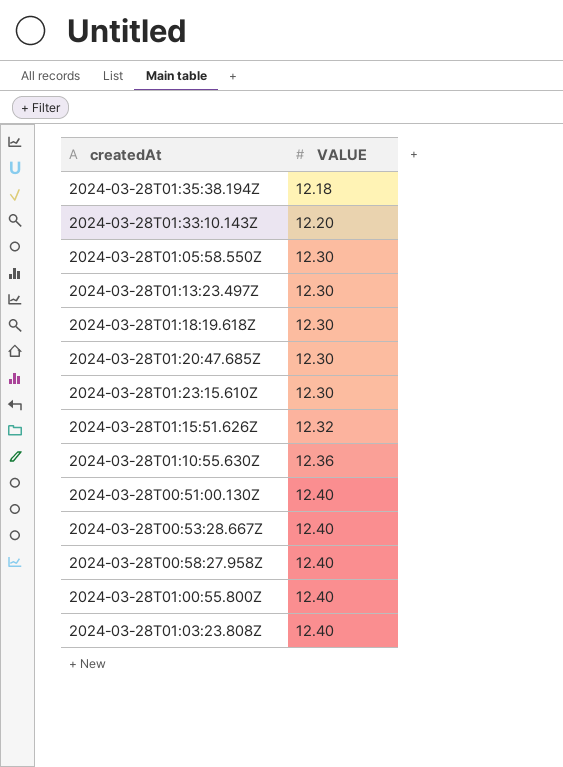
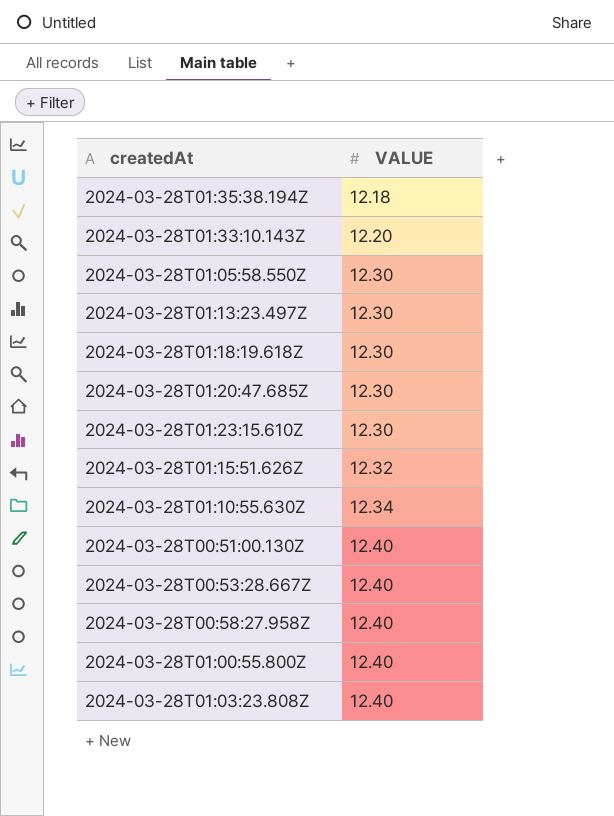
2024-03-28T01:10:55.630Z | VALUE: 12.36 -> 12.34

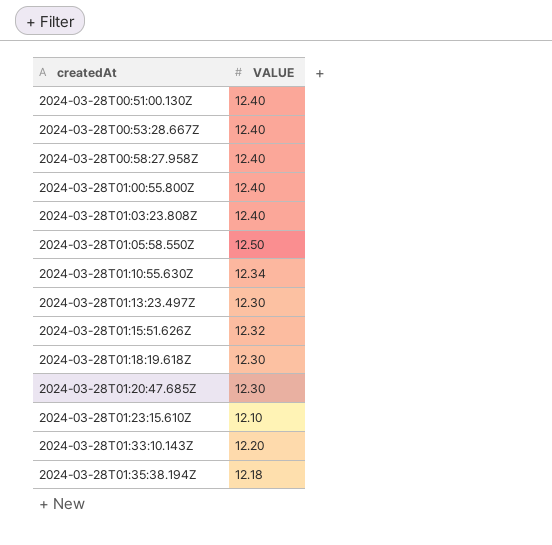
row order: VALUE ascending -> createdAt ascending
2024-03-28T01:05:58.550Z | VALUE: 12.30 -> 12.50
2024-03-28T01:23:15.610Z | VALUE: 12.30 -> 12.10

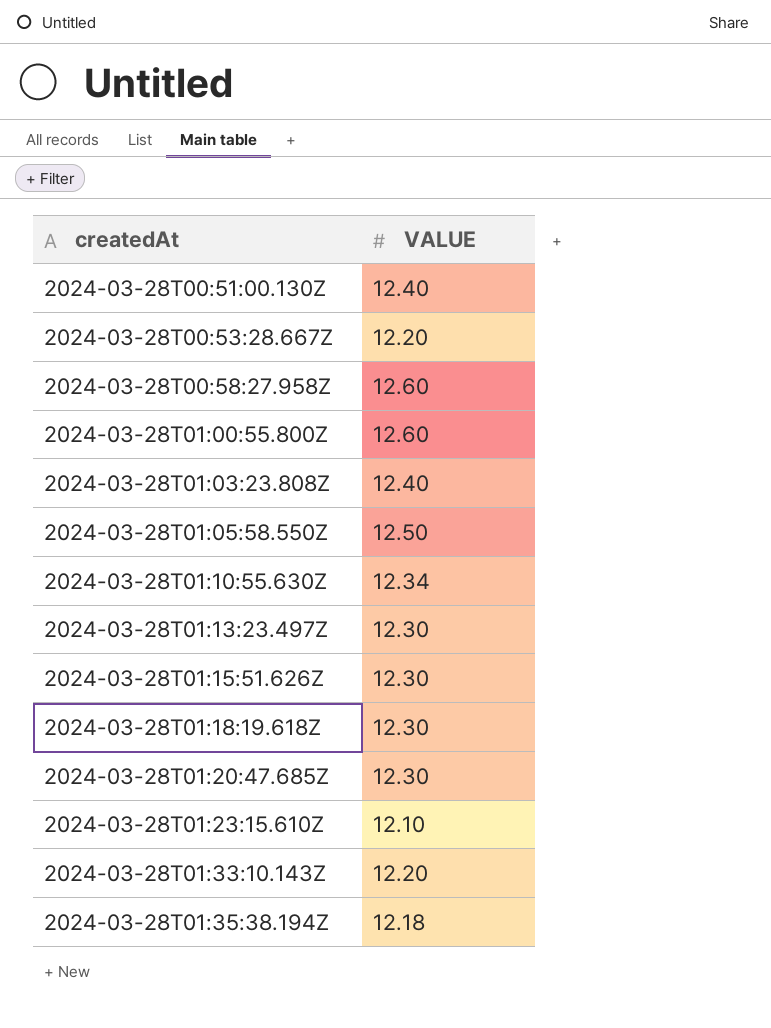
2024-03-28T00:53:28.667Z | VALUE: 12.40 -> 12.20
2024-03-28T00:58:27.958Z | VALUE: 12.40 -> 12.60
2024-03-28T01:00:55.800Z | VALUE: 12.40 -> 12.60
2024-03-28T01:15:51.626Z | VALUE: 12.32 -> 12.30

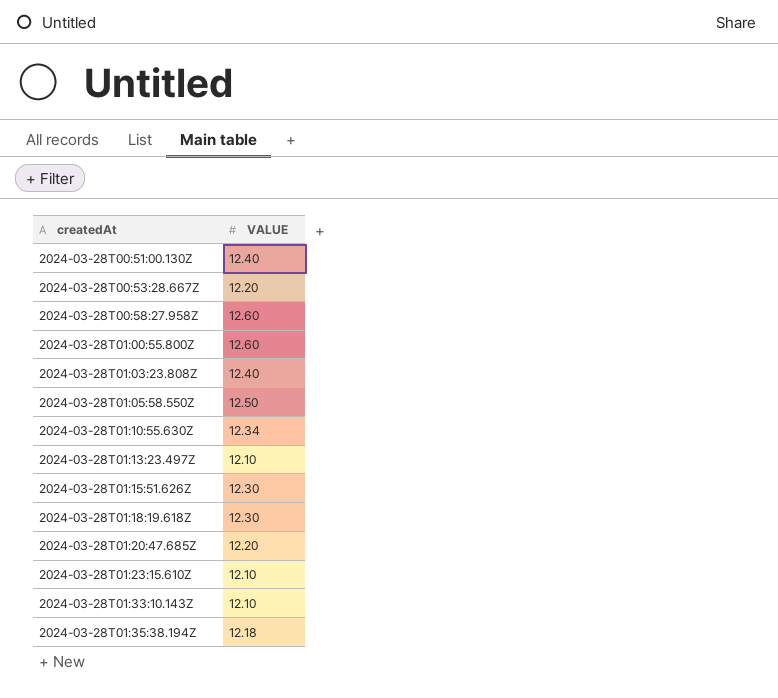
2024-03-28T01:13:23.497Z | VALUE: 12.30 -> 12.10
2024-03-28T01:20:47.685Z | VALUE: 12.30 -> 12.20
2024-03-28T01:33:10.143Z | VALUE: 12.20 -> 12.10

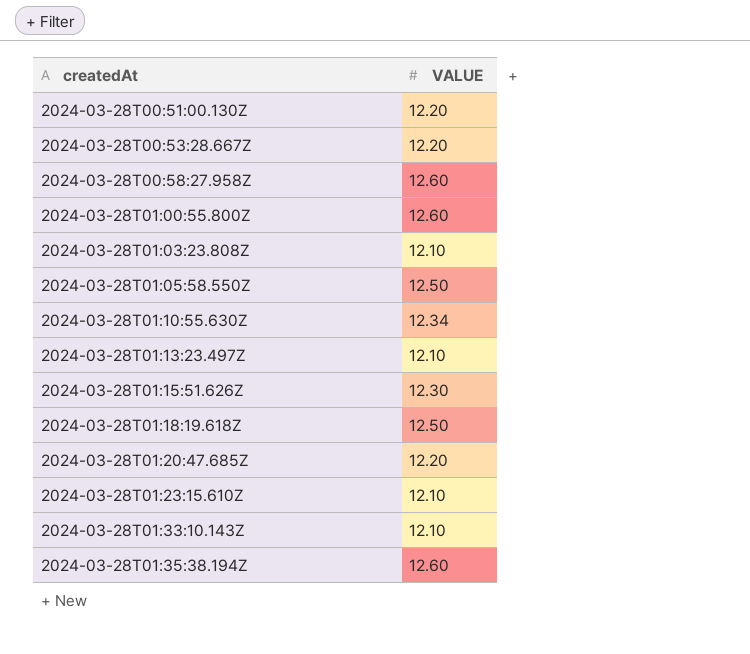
2024-03-28T00:51:00.130Z | VALUE: 12.40 -> 12.20
2024-03-28T01:03:23.808Z | VALUE: 12.40 -> 12.10
2024-03-28T01:18:19.618Z | VALUE: 12.30 -> 12.50
2024-03-28T01:35:38.194Z | VALUE: 12.18 -> 12.60

